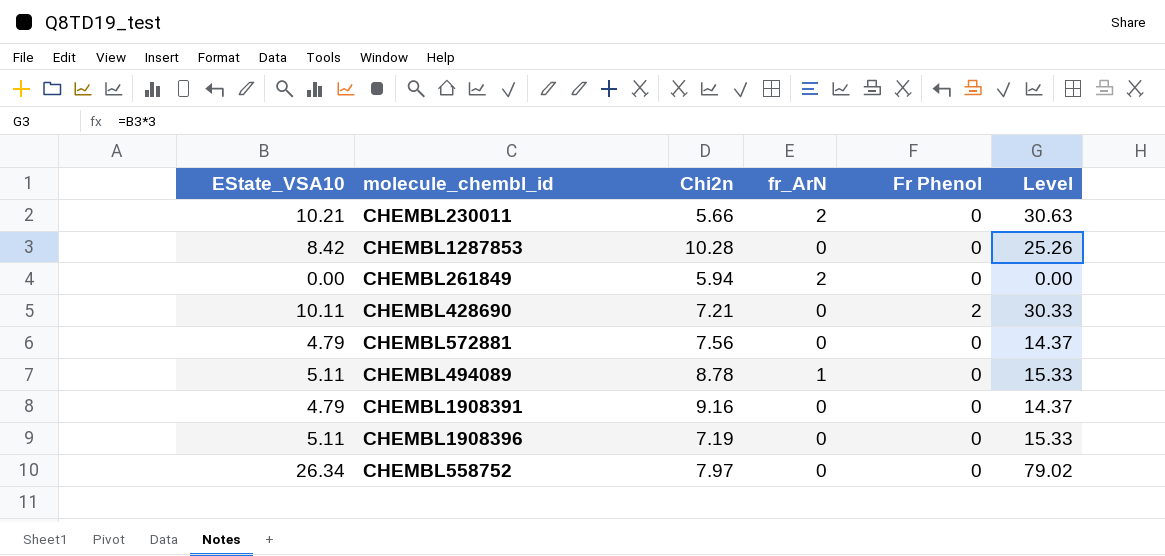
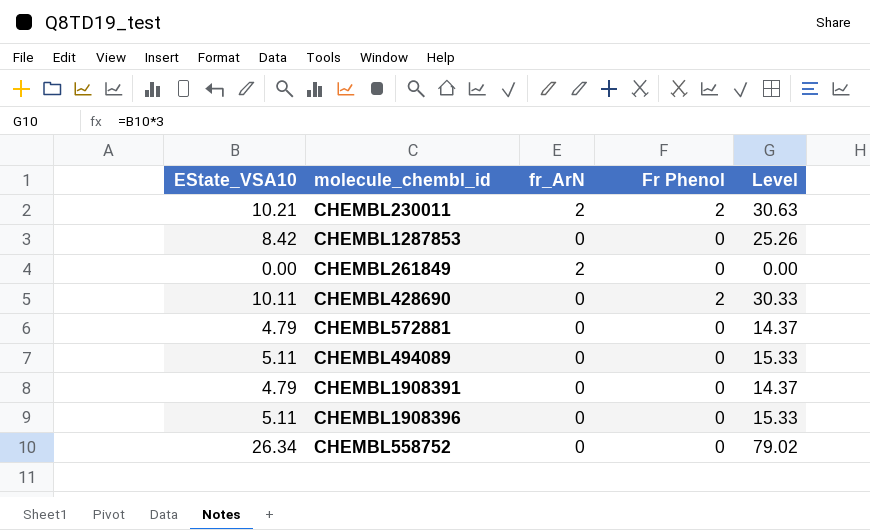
column Chi2n | position: 3 -> none
CHEMBL230011 | Fr Phenol: 0 -> 2
CHEMBL494089 | fr_ArN: 1 -> 0

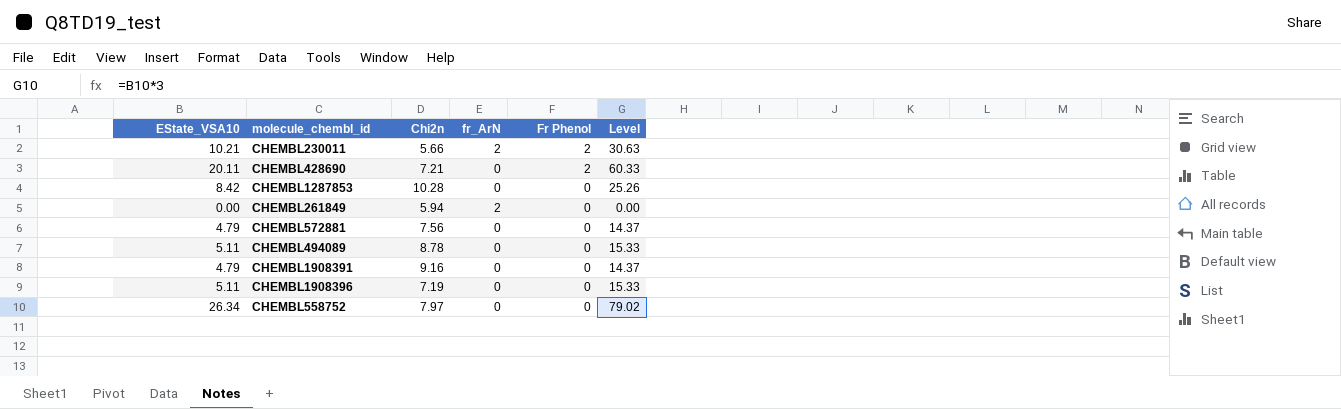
row order: none -> Fr Phenol descending
column Chi2n | position: none -> 3
CHEMBL428690 | EState_VSA10: 10.11 -> 20.11
CHEMBL428690 | Level: 30.33 -> 60.33

